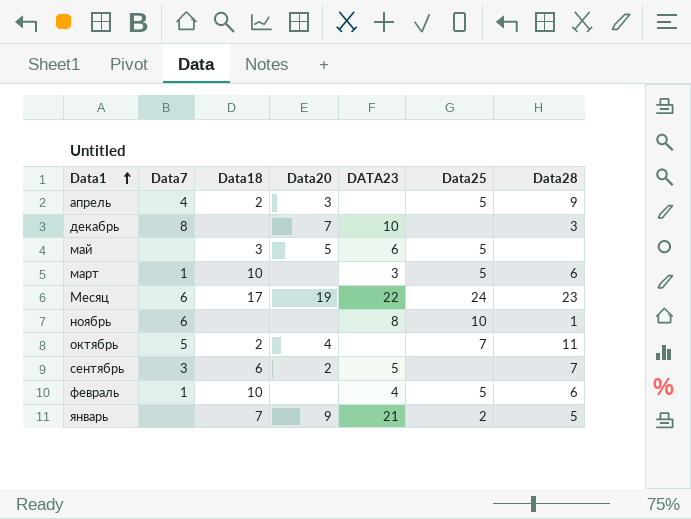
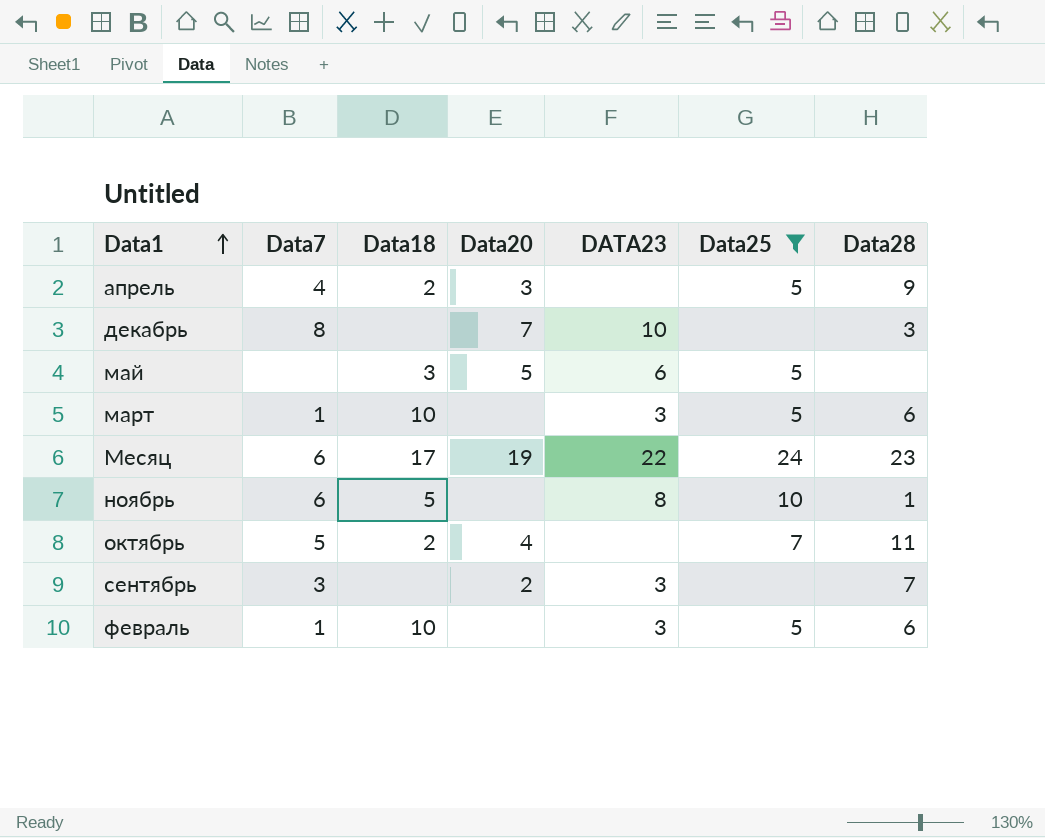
filter: none -> Data25 != 2
ноябрь | Data18: none -> 5
сентябрь | Data18: 6 -> none
сентябрь | DATA23: 5 -> 3
февраль | DATA23: 4 -> 3

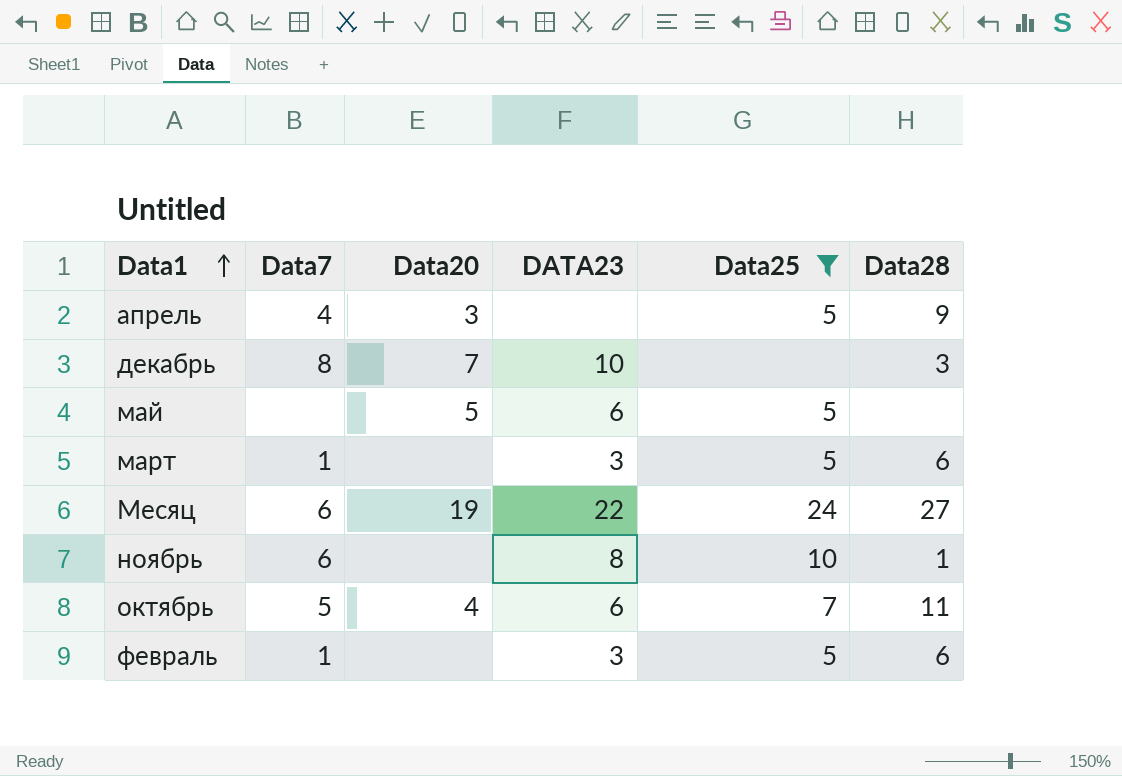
column Data18 | position: 3 -> none
row сентябрь: 3 | none | 2 | 3 | none | 7 -> none
Месяц | Data28: 23 -> 27
октябрь | DATA23: none -> 6

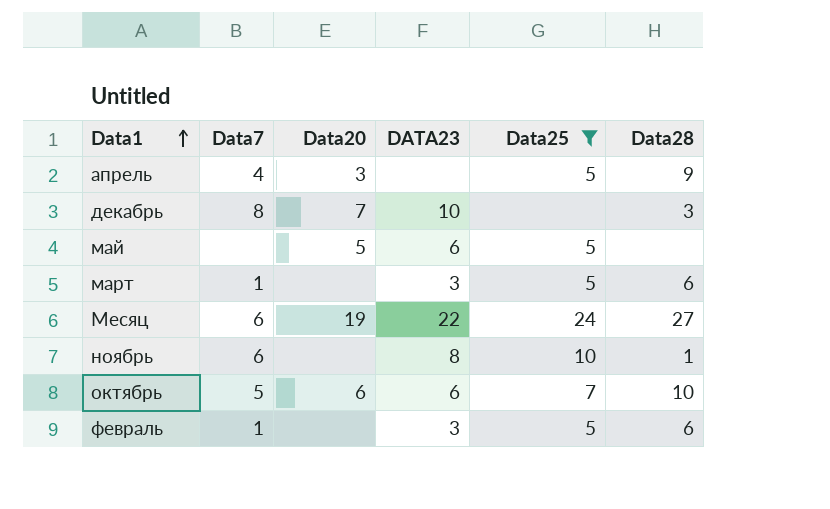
октябрь | Data20: 4 -> 6
октябрь | Data28: 11 -> 10

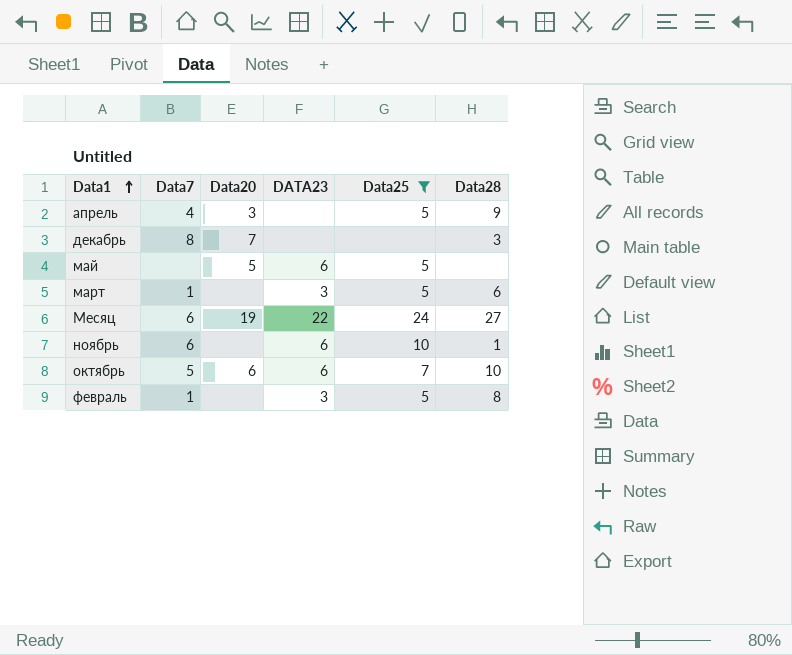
декабрь | DATA23: 10 -> none
ноябрь | DATA23: 8 -> 6
февраль | Data28: 6 -> 8

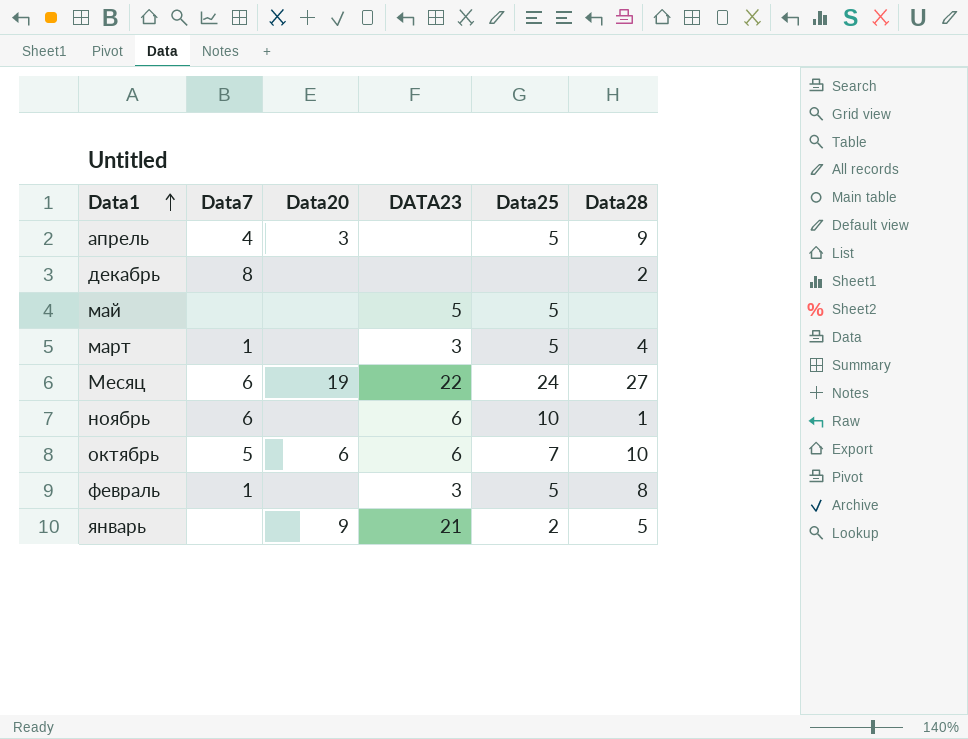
filter: Data25 != 2 -> none
декабрь | Data20: 7 -> none
декабрь | Data28: 3 -> 2
май | Data20: 5 -> none
май | DATA23: 6 -> 5
март | Data28: 6 -> 4

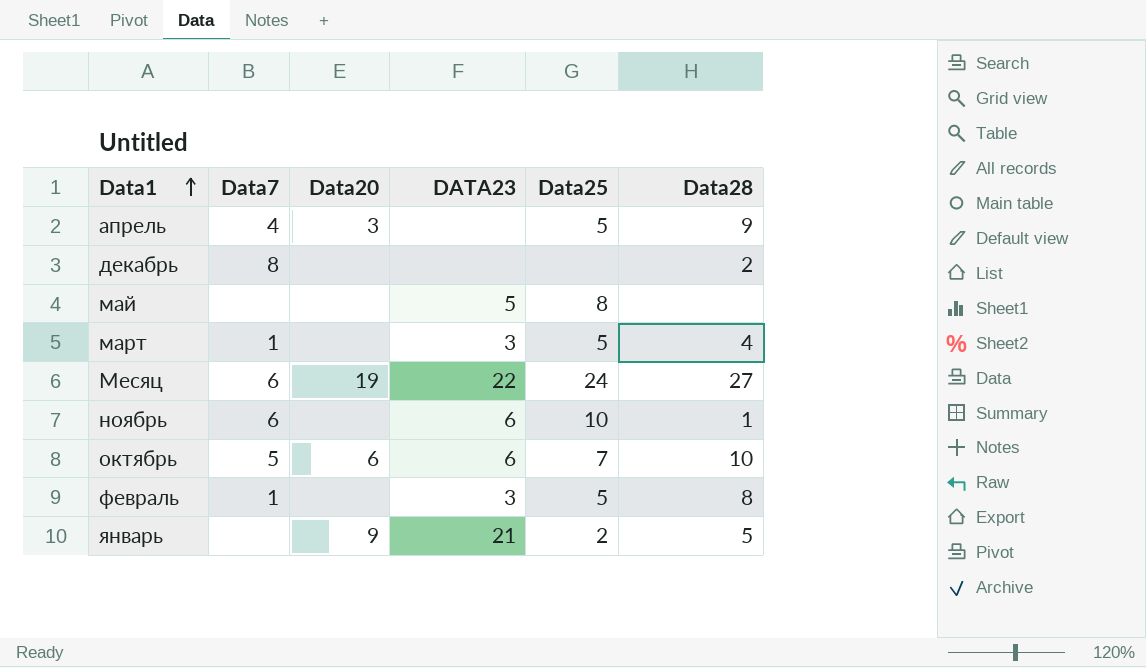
май | Data25: 5 -> 8

